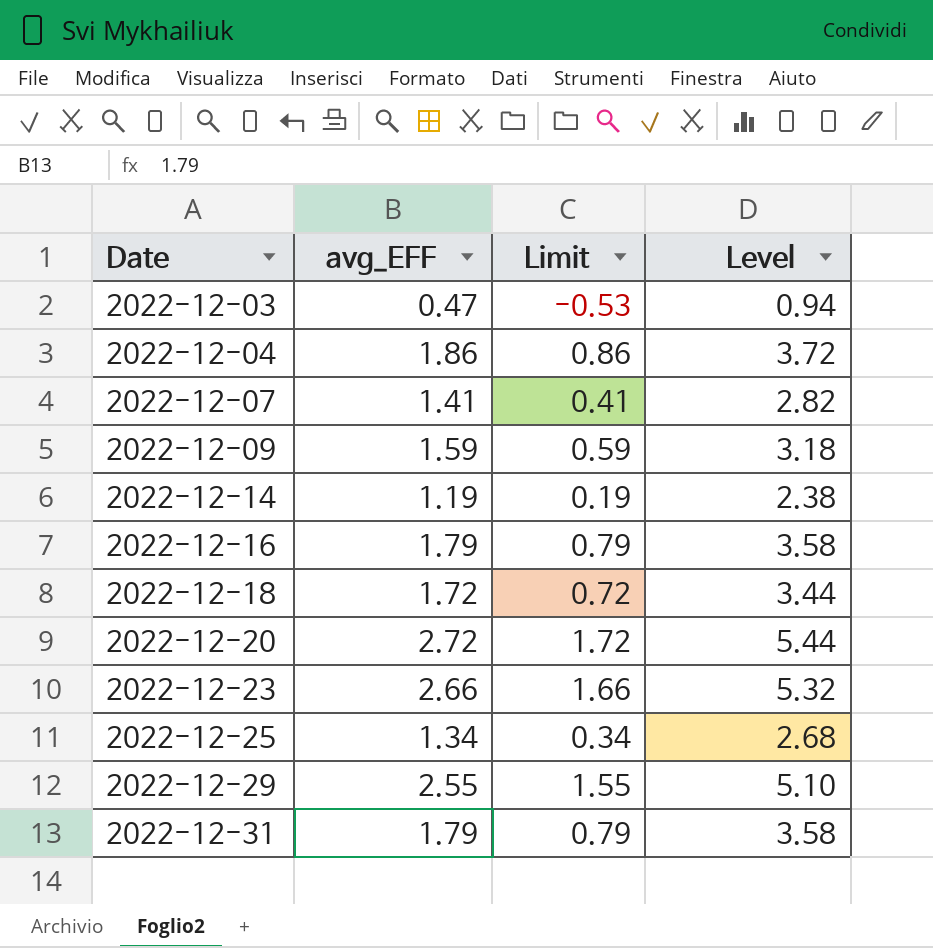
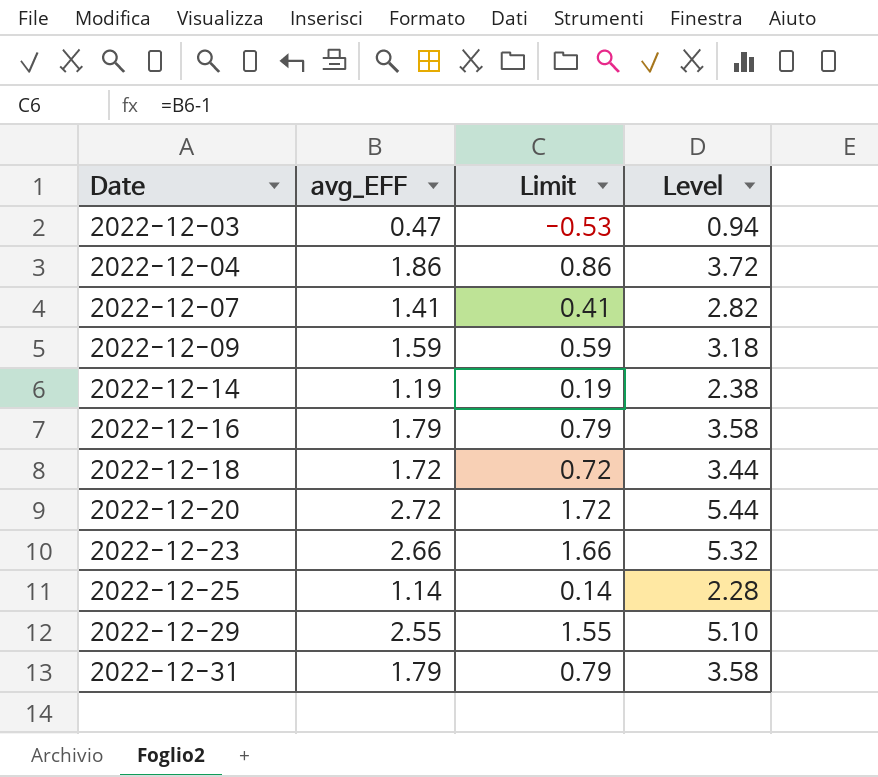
2022-12-25 | avg_EFF: 1.34 -> 1.14
2022-12-25 | Limit: 0.34 -> 0.14
2022-12-25 | Level: 2.68 -> 2.28

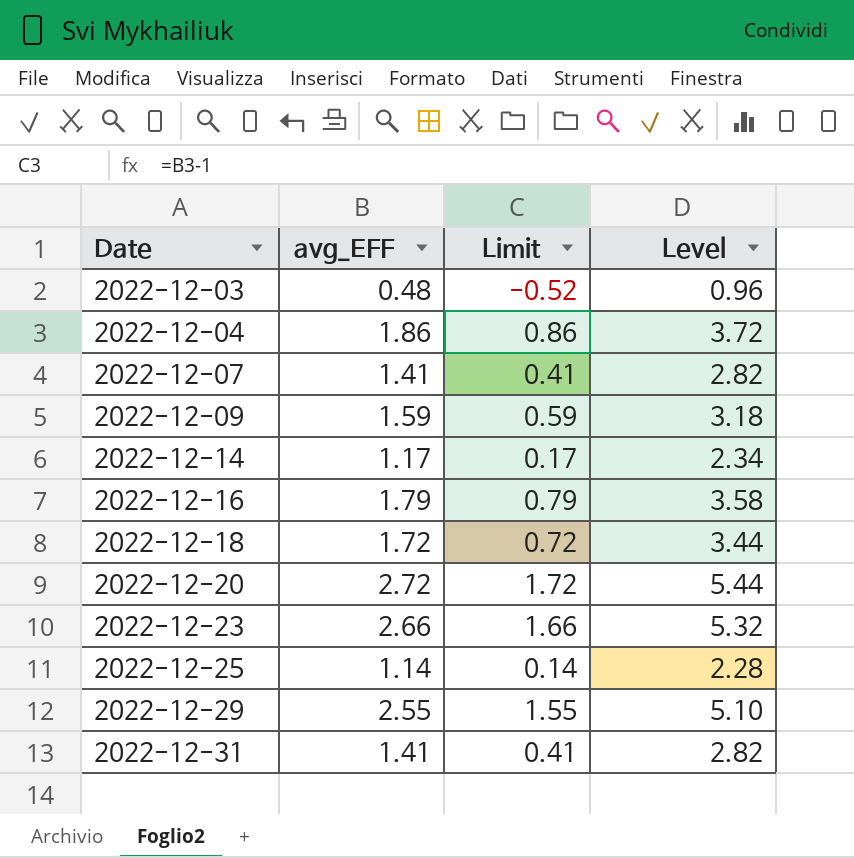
2022-12-03 | avg_EFF: 0.47 -> 0.48
2022-12-03 | Limit: -0.53 -> -0.52
2022-12-03 | Level: 0.94 -> 0.96
2022-12-14 | avg_EFF: 1.19 -> 1.17
2022-12-14 | Limit: 0.19 -> 0.17
2022-12-14 | Level: 2.38 -> 2.34
2022-12-31 | avg_EFF: 1.79 -> 1.41
2022-12-31 | Limit: 0.79 -> 0.41
2022-12-31 | Level: 3.58 -> 2.82

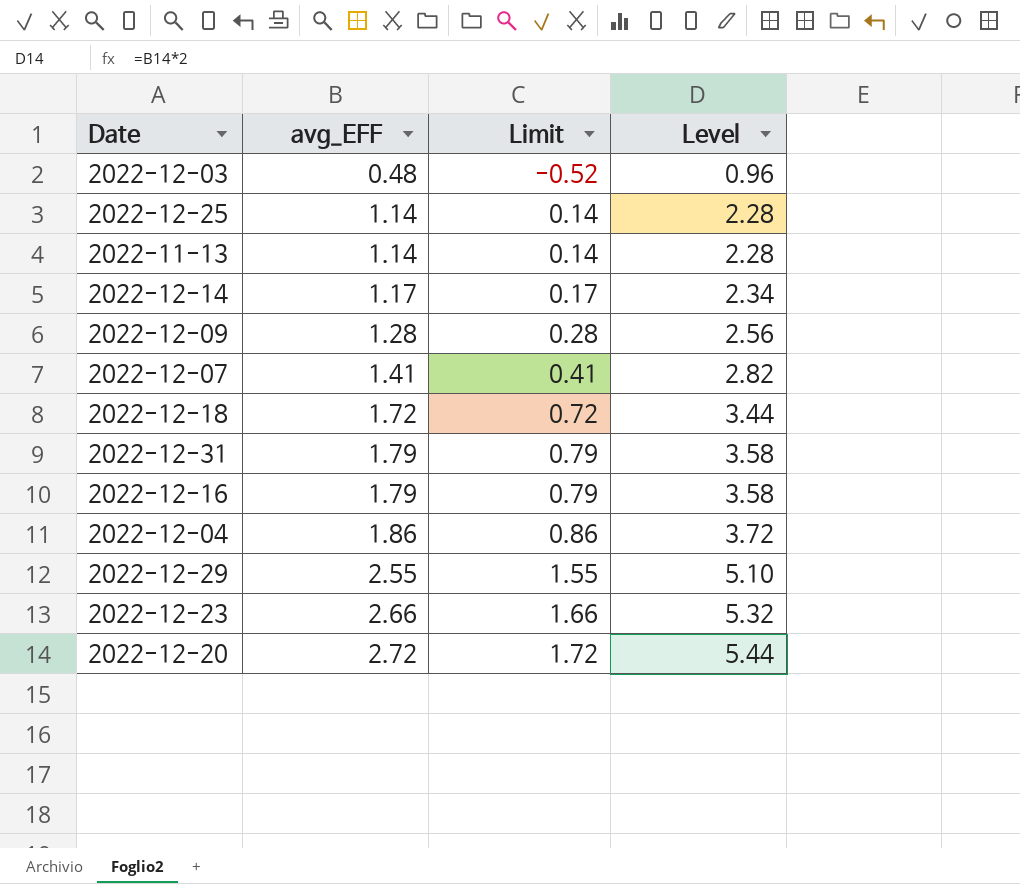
row order: Date ascending -> avg_EFF ascending
row 2022-11-13: none -> 1.14 | 0.14 | 2.28
2022-12-09 | avg_EFF: 1.59 -> 1.28
2022-12-09 | Limit: 0.59 -> 0.28
2022-12-09 | Level: 3.18 -> 2.56
2022-12-31 | avg_EFF: 1.41 -> 1.79
2022-12-31 | Limit: 0.41 -> 0.79
2022-12-31 | Level: 2.82 -> 3.58

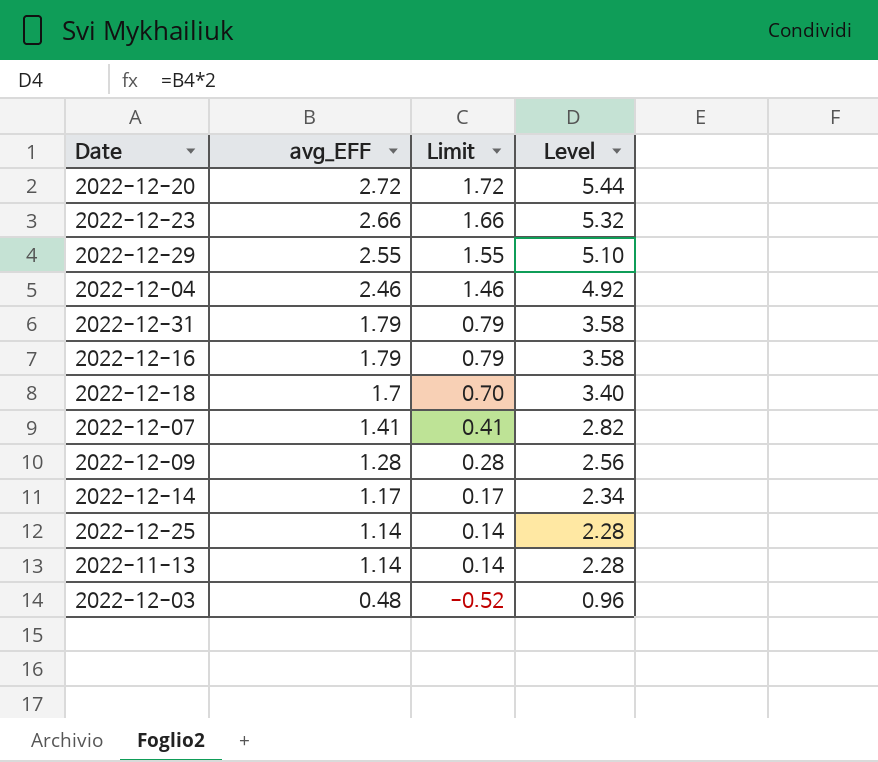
row order: avg_EFF ascending -> avg_EFF descending
2022-12-04 | avg_EFF: 1.86 -> 2.46
2022-12-04 | Limit: 0.86 -> 1.46
2022-12-04 | Level: 3.72 -> 4.92
2022-12-18 | avg_EFF: 1.72 -> 1.7
2022-12-18 | Limit: 0.72 -> 0.70
2022-12-18 | Level: 3.44 -> 3.40

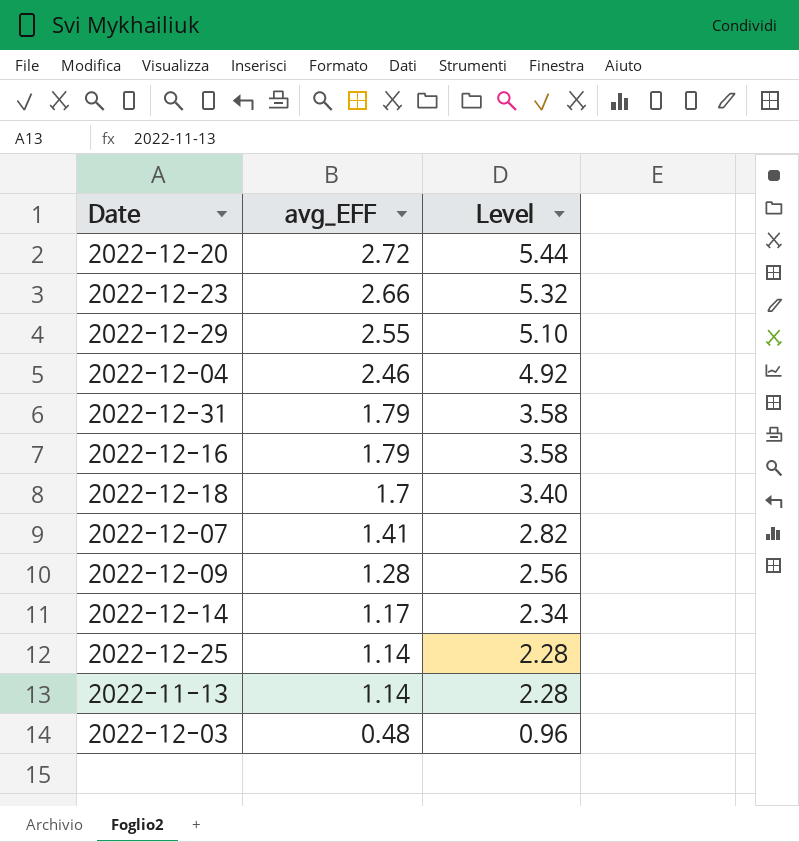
column Limit | formula: [avg_EFF] - 1 -> none

